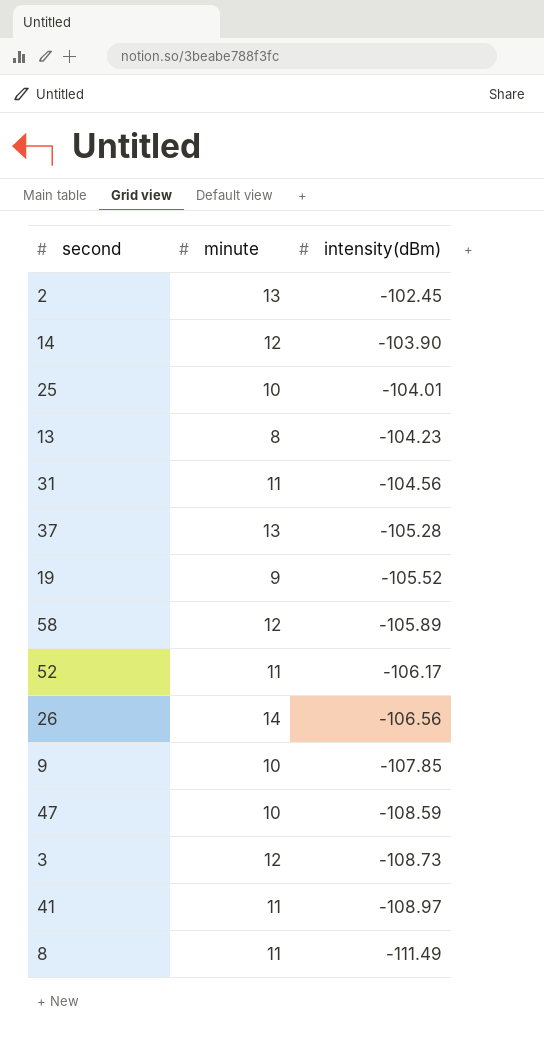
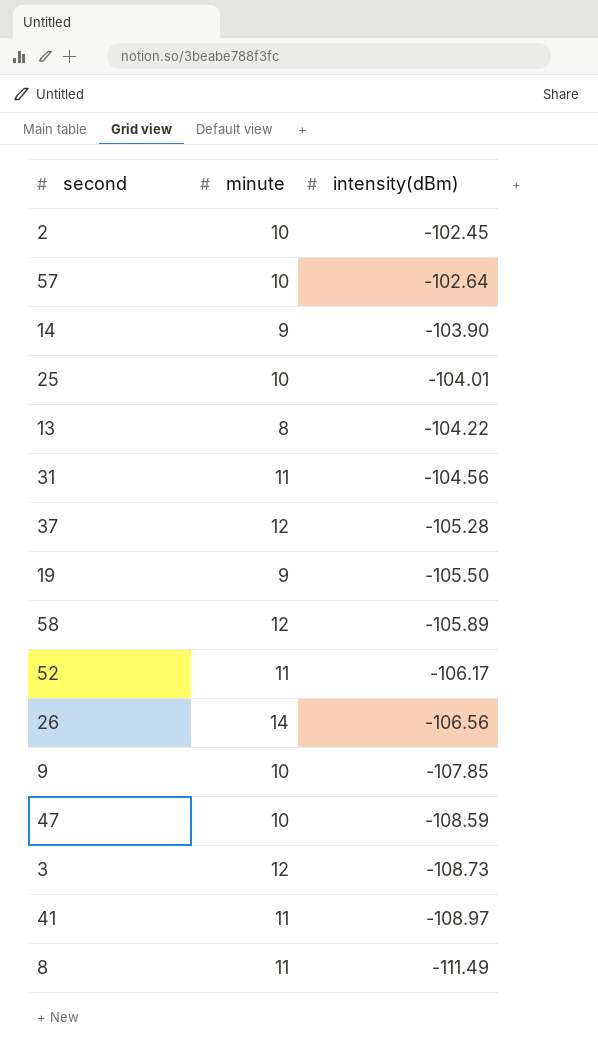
2 | minute: 13 -> 10
row 57: none -> 10 | -102.64
14 | minute: 12 -> 9
13 | intensity(dBm): -104.23 -> -104.22
37 | minute: 13 -> 12
19 | intensity(dBm): -105.52 -> -105.50

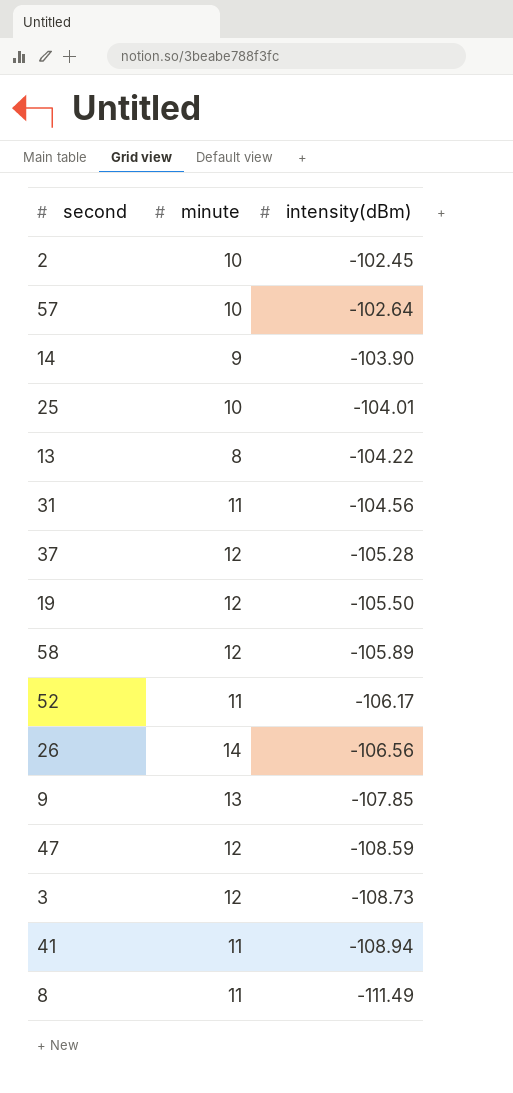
19 | minute: 9 -> 12
9 | minute: 10 -> 13
47 | minute: 10 -> 12
41 | intensity(dBm): -108.97 -> -108.94

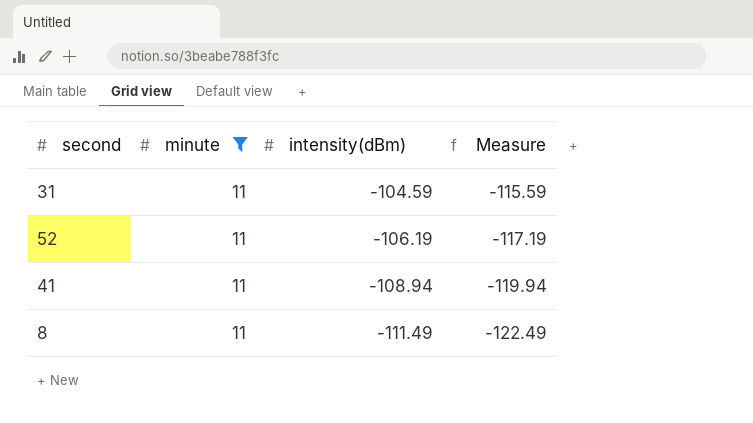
filter: none -> minute = 11
column Measure | formula: none -> [intensity(dBm)] - [minute]
31 | intensity(dBm): -104.56 -> -104.59
52 | intensity(dBm): -106.17 -> -106.19

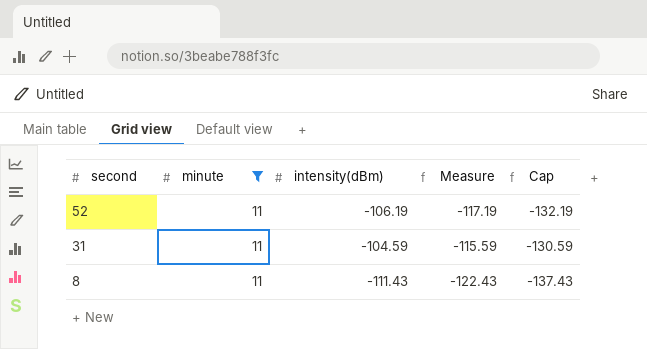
row order: intensity(dBm) descending -> second descending
column Cap | formula: none -> [Measure] - 15
row 41: 11 | -108.94 | -119.94 -> none
8 | intensity(dBm): -111.49 -> -111.43
8 | Measure: -122.49 -> -122.43

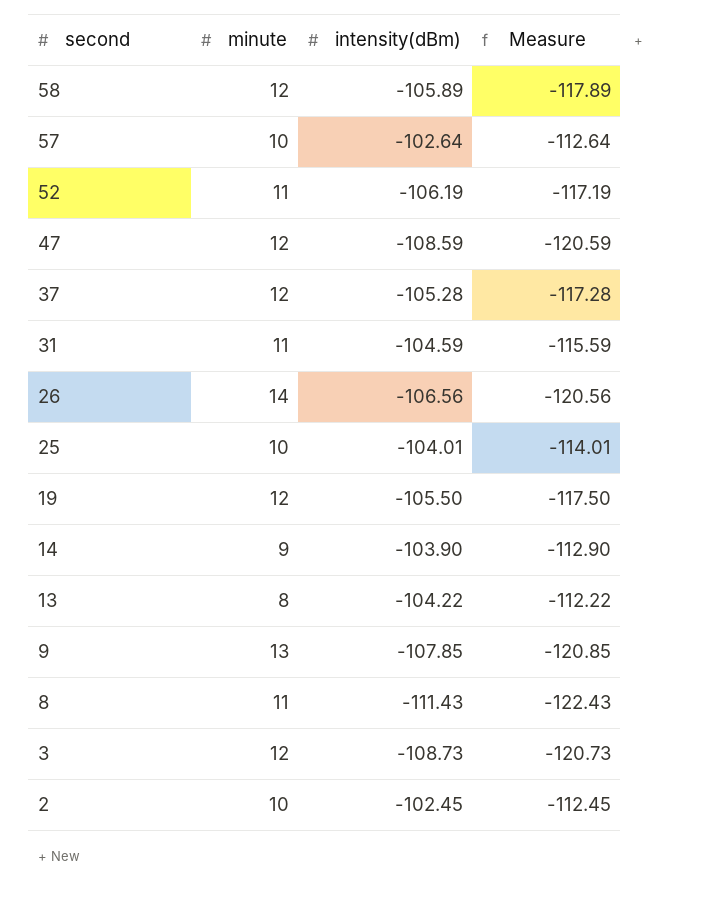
filter: minute = 11 -> none
column Cap | formula: [Measure] - 15 -> none

